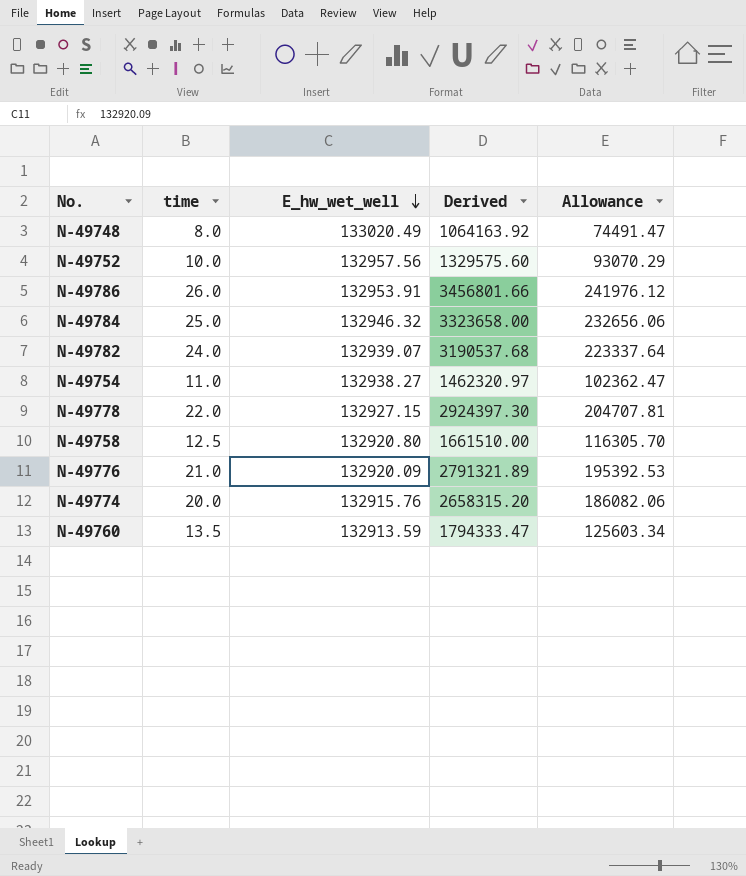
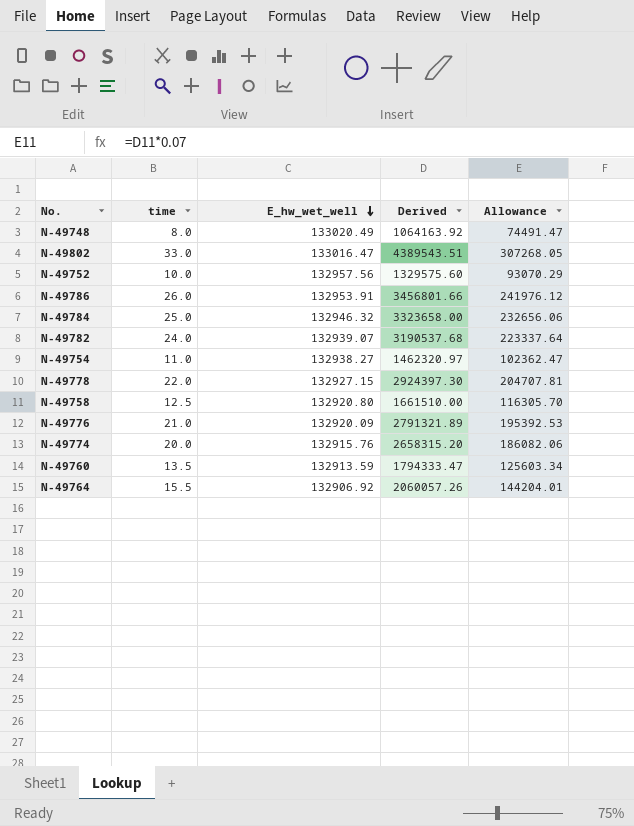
row N-49802: none -> 33.0 | 133016.47 | 4389543.51 | 307268.05
row N-49764: none -> 15.5 | 132906.92 | 2060057.26 | 144204.01

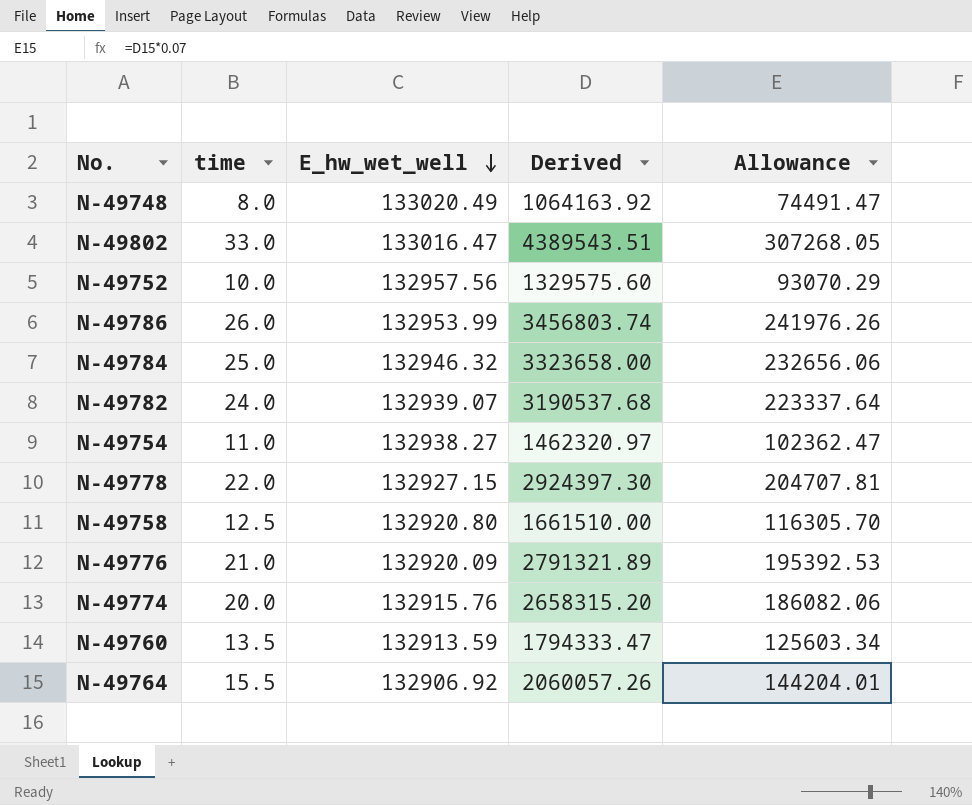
N-49786 | E_hw_wet_well: 132953.91 -> 132953.99
N-49786 | Derived: 3456801.66 -> 3456803.74
N-49786 | Allowance: 241976.12 -> 241976.26

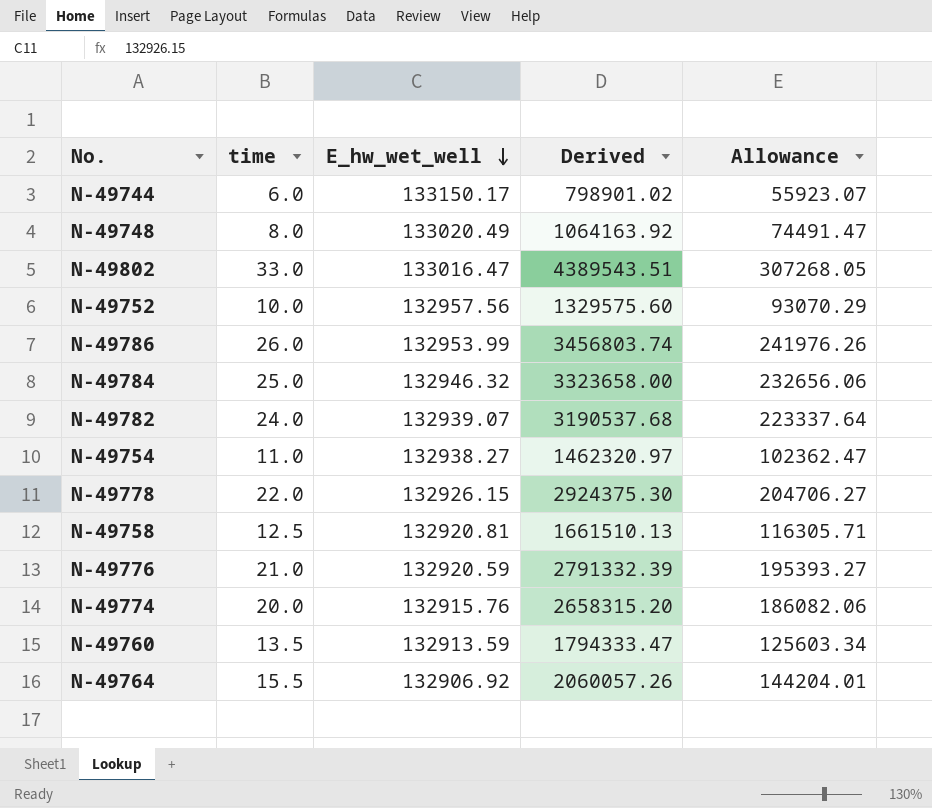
row N-49744: none -> 6.0 | 133150.17 | 798901.02 | 55923.07
N-49778 | E_hw_wet_well: 132927.15 -> 132926.15
N-49778 | Derived: 2924397.30 -> 2924375.30
N-49778 | Allowance: 204707.81 -> 204706.27
N-49758 | E_hw_wet_well: 132920.80 -> 132920.81
N-49758 | Derived: 1661510.00 -> 1661510.13
N-49758 | Allowance: 116305.70 -> 116305.71
N-49776 | E_hw_wet_well: 132920.09 -> 132920.59
N-49776 | Derived: 2791321.89 -> 2791332.39
N-49776 | Allowance: 195392.53 -> 195393.27

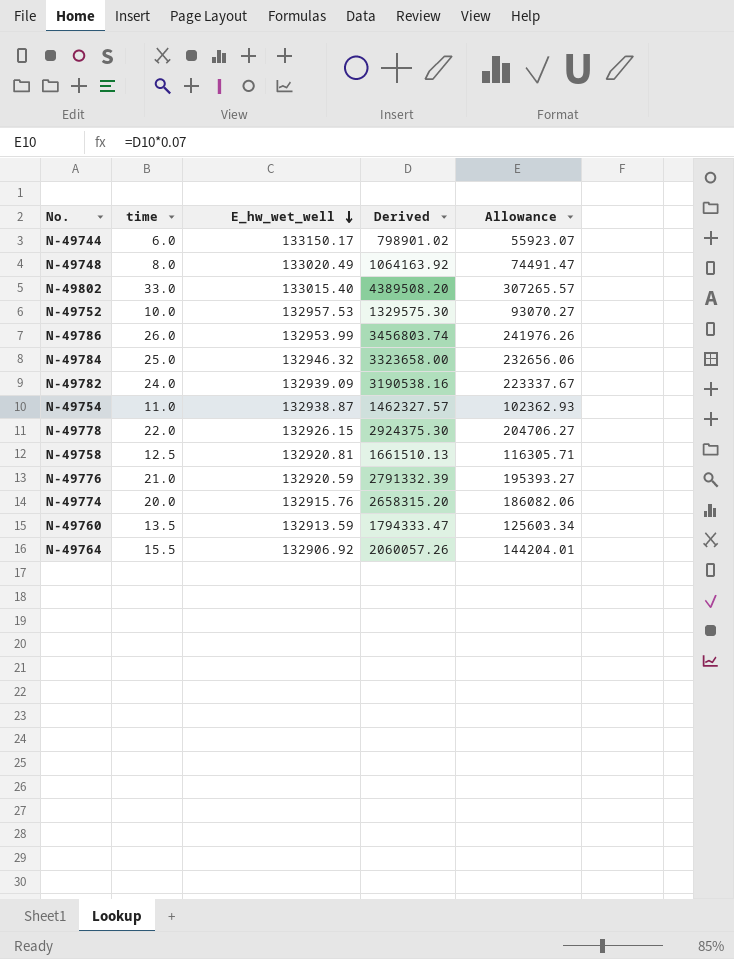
N-49802 | E_hw_wet_well: 133016.47 -> 133015.40
N-49802 | Derived: 4389543.51 -> 4389508.20
N-49802 | Allowance: 307268.05 -> 307265.57
N-49752 | E_hw_wet_well: 132957.56 -> 132957.53
N-49752 | Derived: 1329575.60 -> 1329575.30
N-49752 | Allowance: 93070.29 -> 93070.27
N-49782 | E_hw_wet_well: 132939.07 -> 132939.09
N-49782 | Derived: 3190537.68 -> 3190538.16
N-49782 | Allowance: 223337.64 -> 223337.67
N-49754 | E_hw_wet_well: 132938.27 -> 132938.87
N-49754 | Derived: 1462320.97 -> 1462327.57
N-49754 | Allowance: 102362.47 -> 102362.93

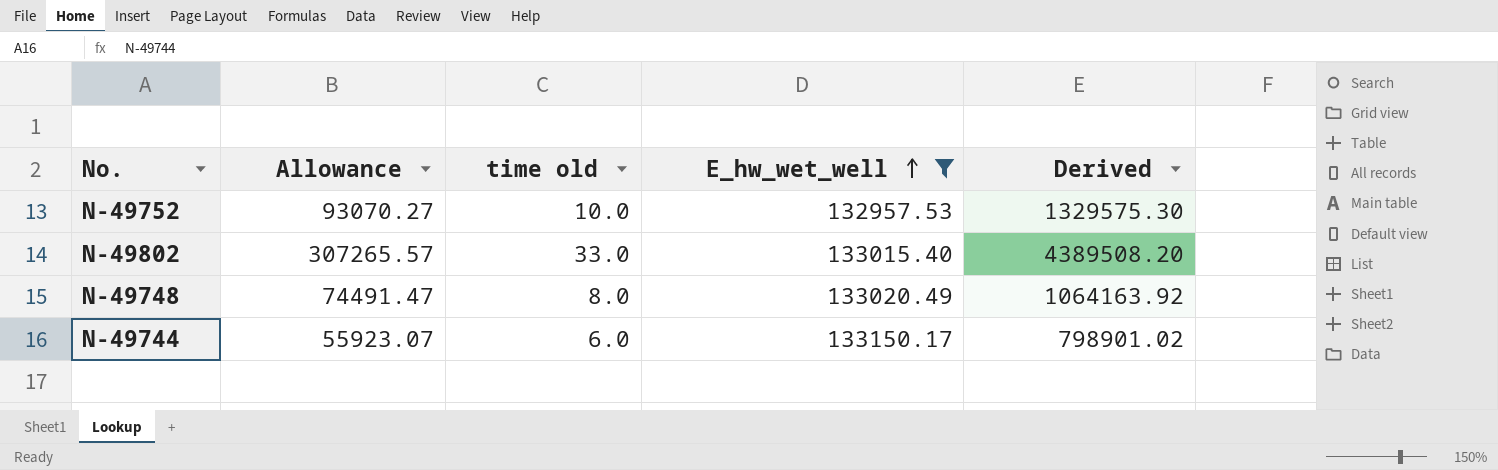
filter: none -> E_hw_wet_well >= 132957.53
row order: E_hw_wet_well descending -> E_hw_wet_well ascending
column Allowance | position: 5 -> 2
column name: time -> time old

